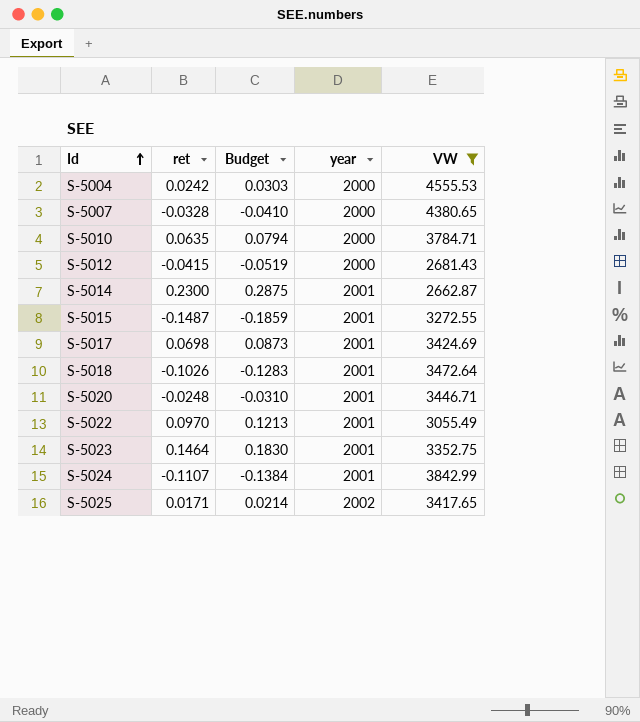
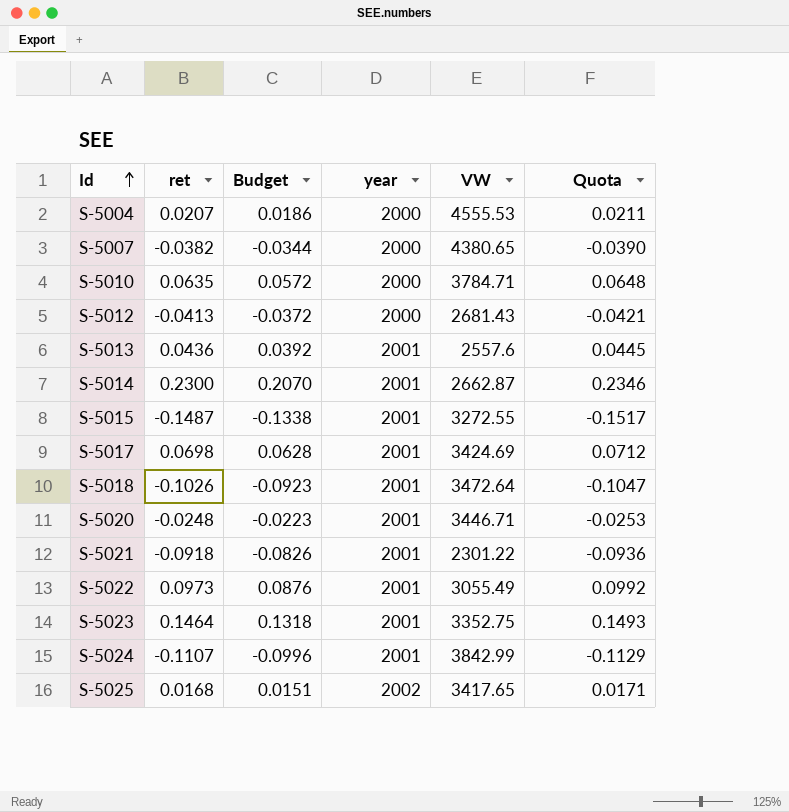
filter: VW >= 2662.87 -> none
column Budget | formula: [ret] * 1.25 -> [ret] * 0.9
column Quota | formula: none -> [ret] * 1.02
S-5004 | ret: 0.0242 -> 0.0207
S-5007 | ret: -0.0328 -> -0.0382
S-5012 | ret: -0.0415 -> -0.0413
S-5022 | ret: 0.0970 -> 0.0973
S-5025 | ret: 0.0171 -> 0.0168

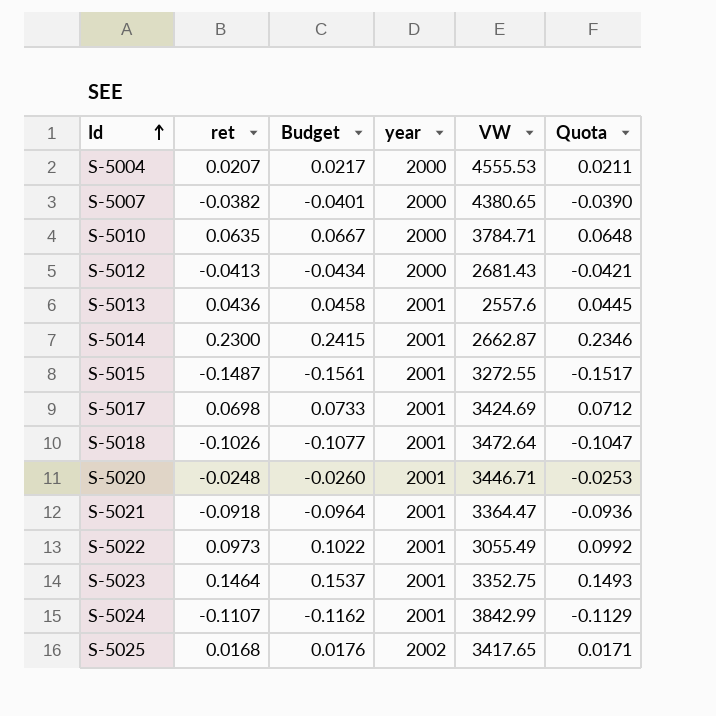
column Budget | formula: [ret] * 0.9 -> [ret] * 1.05
S-5021 | VW: 2301.22 -> 3364.47

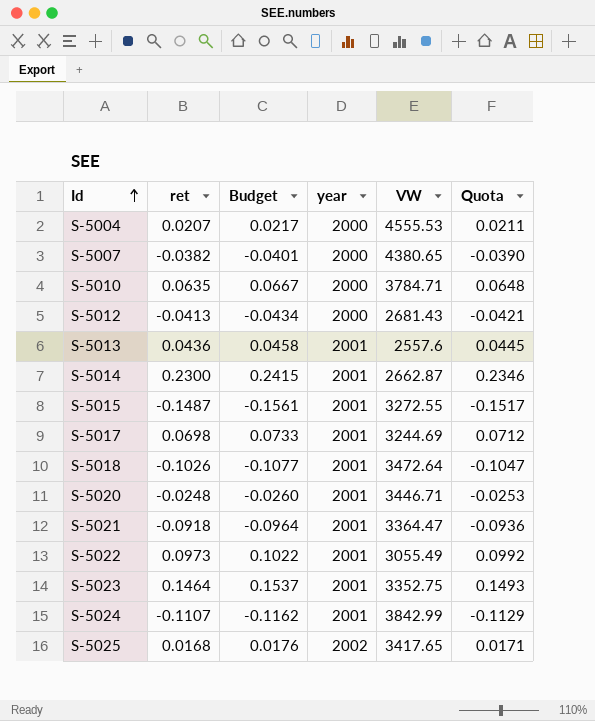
S-5017 | VW: 3424.69 -> 3244.69

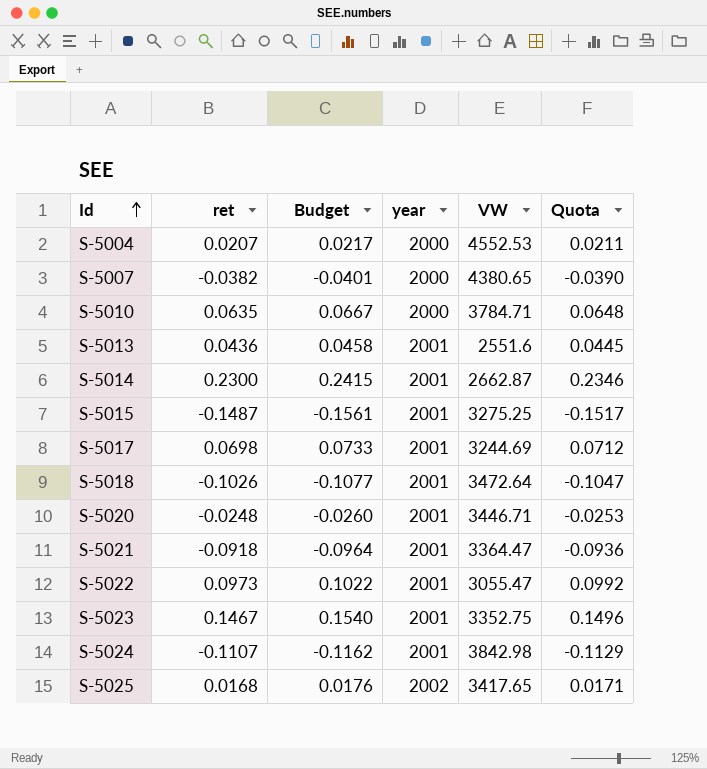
row S-5012: -0.0413 | -0.0434 | 2000 | 2681.43 | -0.0421 -> none
S-5004 | VW: 4555.53 -> 4552.53
S-5013 | VW: 2557.6 -> 2551.6
S-5015 | VW: 3272.55 -> 3275.25
S-5022 | VW: 3055.49 -> 3055.47
S-5023 | ret: 0.1464 -> 0.1467
S-5023 | Budget: 0.1537 -> 0.1540
S-5023 | Quota: 0.1493 -> 0.1496
S-5024 | VW: 3842.99 -> 3842.98

